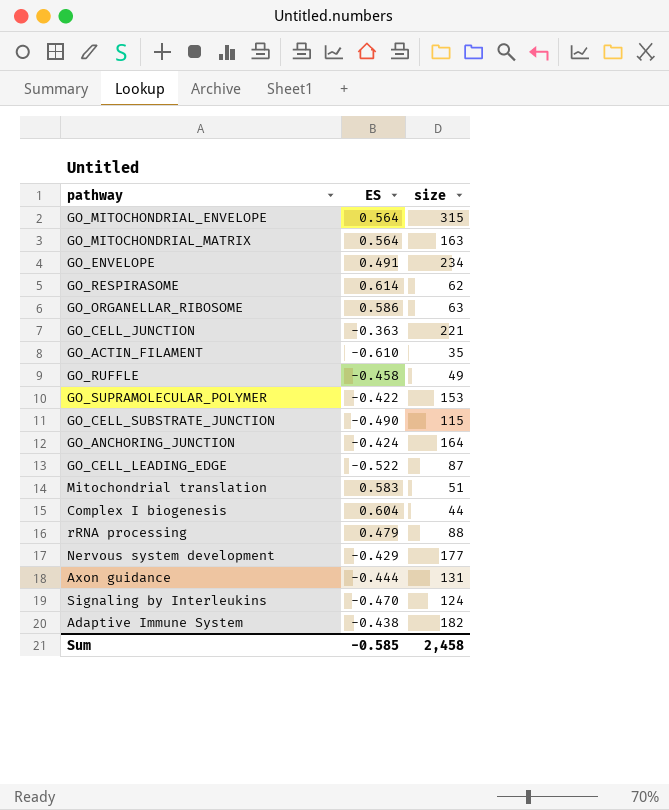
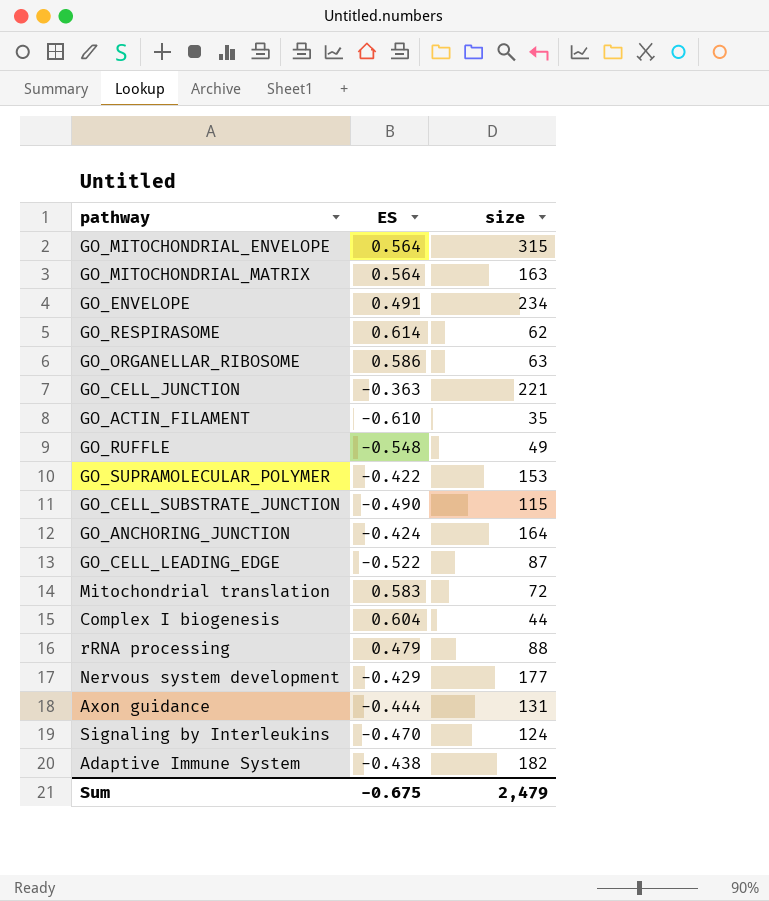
GO_RUFFLE | ES: -0.458 -> -0.548
Mitochondrial translation | size: 51 -> 72
Sum | ES: -0.585 -> -0.675
Sum | size: 2,458 -> 2,479

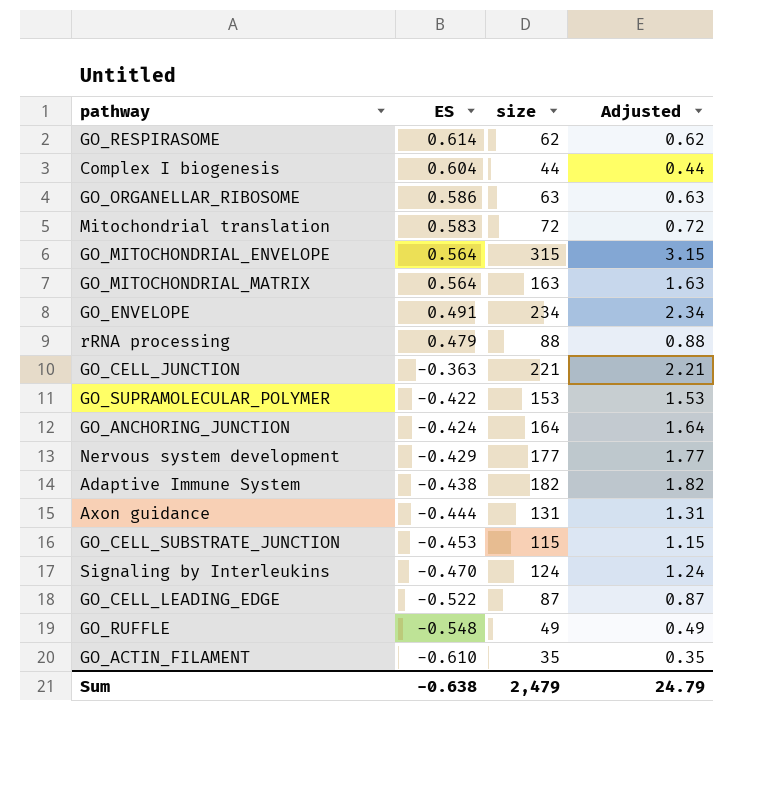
row order: none -> ES descending
column Adjusted | formula: none -> [size] * 0.01
GO_CELL_SUBSTRATE_JUNCTION | ES: -0.490 -> -0.453
Sum | ES: -0.675 -> -0.638

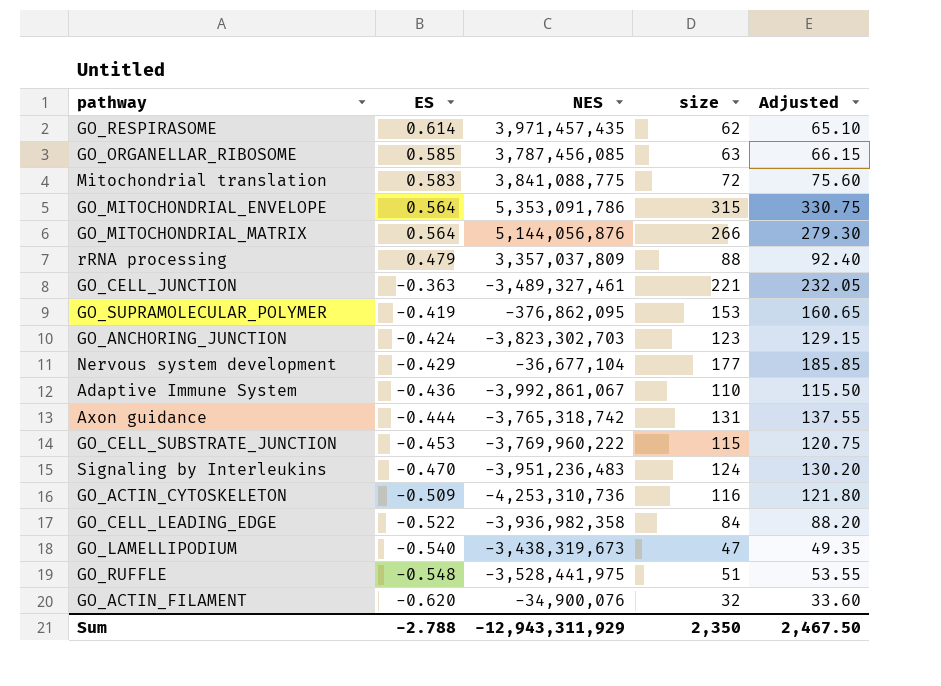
column NES | position: none -> 3
column Adjusted | formula: [size] * 0.01 -> [size] * 1.05
row Complex I biogenesis: 0.604 | 44 | 0.44 -> none
row GO_ENVELOPE: 0.491 | 234 | 2.34 -> none
GO_ORGANELLAR_RIBOSOME | ES: 0.586 -> 0.585
GO_MITOCHONDRIAL_MATRIX | size: 163 -> 266
GO_SUPRAMOLECULAR_POLYMER | ES: -0.422 -> -0.419
GO_ANCHORING_JUNCTION | size: 164 -> 123
Adaptive Immune System | ES: -0.438 -> -0.436
Adaptive Immune System | size: 182 -> 110
row GO_ACTIN_CYTOSKELETON: none -> -0.509 | -4,253,310,736 | 116 | 121.80
GO_CELL_LEADING_EDGE | size: 87 -> 84
row GO_LAMELLIPODIUM: none -> -0.540 | -3,438,319,673 | 47 | 49.35
GO_RUFFLE | size: 49 -> 51
GO_ACTIN_FILAMENT | ES: -0.610 -> -0.620
GO_ACTIN_FILAMENT | size: 35 -> 32
Sum | ES: -0.638 -> -2.788
Sum | size: 2,479 -> 2,350
Sum | Adjusted: 24.79 -> 2,467.50

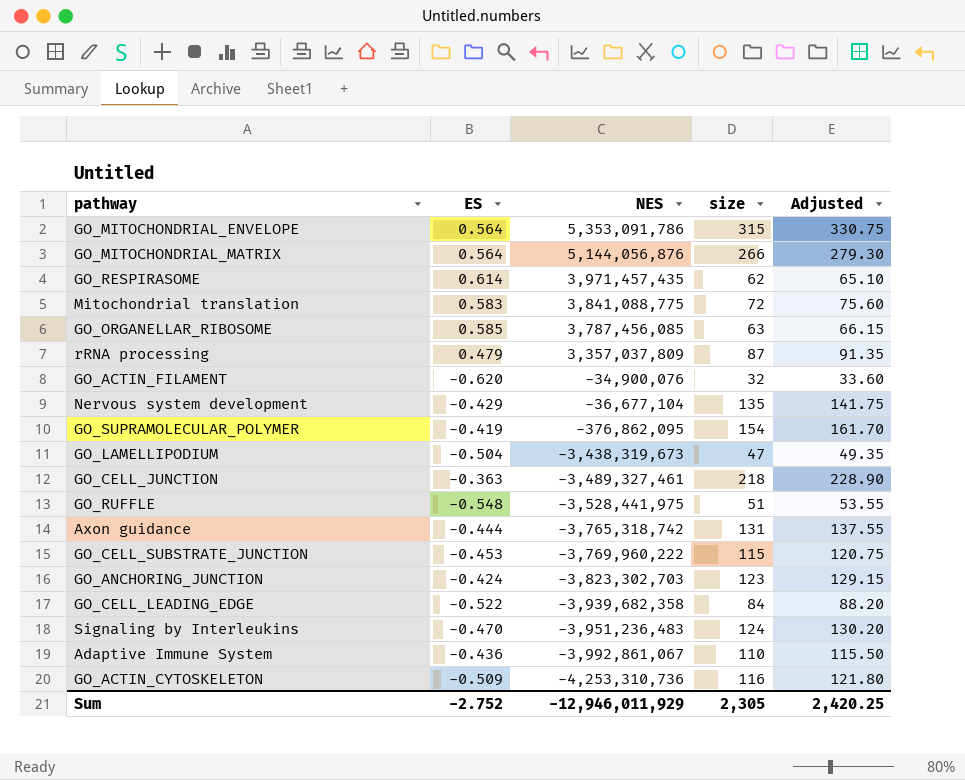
row order: ES descending -> NES descending
rRNA processing | size: 88 -> 87
rRNA processing | Adjusted: 92.40 -> 91.35
Nervous system development | size: 177 -> 135
Nervous system development | Adjusted: 185.85 -> 141.75
GO_SUPRAMOLECULAR_POLYMER | size: 153 -> 154
GO_SUPRAMOLECULAR_POLYMER | Adjusted: 160.65 -> 161.70
GO_LAMELLIPODIUM | ES: -0.540 -> -0.504
GO_CELL_JUNCTION | size: 221 -> 218
GO_CELL_JUNCTION | Adjusted: 232.05 -> 228.90
GO_CELL_LEADING_EDGE | NES: -3,936,982,358 -> -3,939,682,358
Sum | ES: -2.788 -> -2.752
Sum | NES: -12,943,311,929 -> -12,946,011,929
Sum | size: 2,350 -> 2,305
Sum | Adjusted: 2,467.50 -> 2,420.25

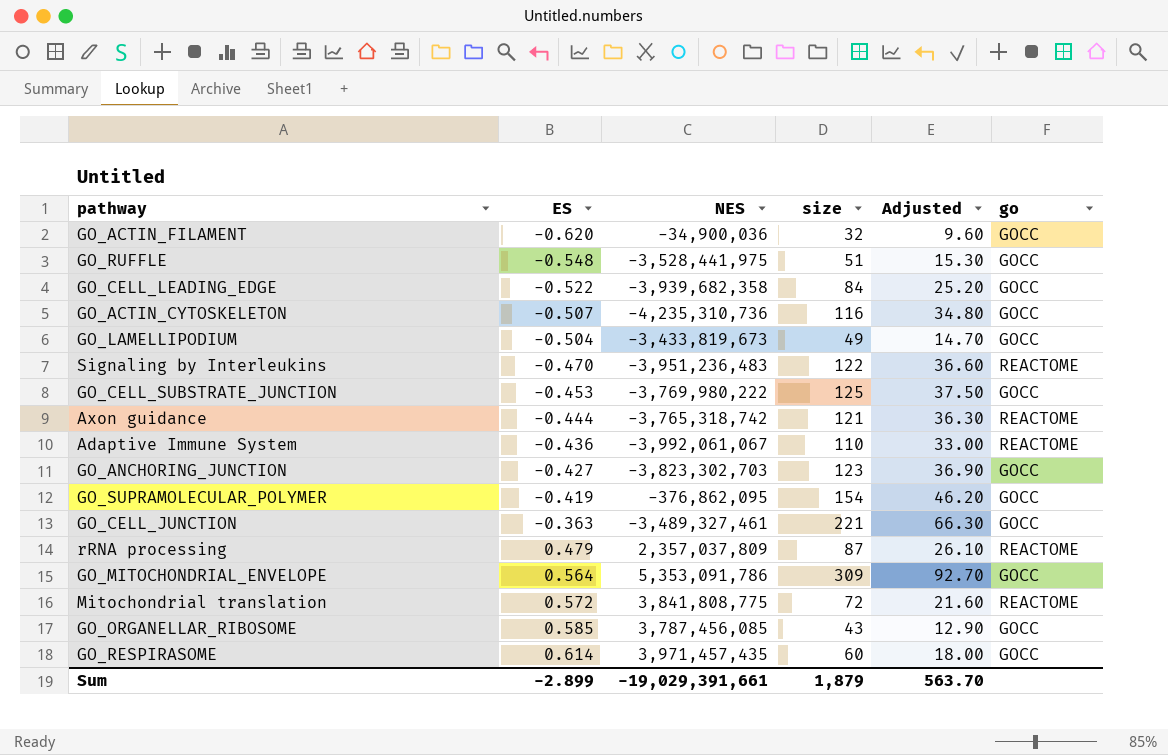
row order: NES descending -> ES ascending
column Adjusted | formula: [size] * 1.05 -> [size] * 0.3
column go | position: none -> 6
row GO_MITOCHONDRIAL_MATRIX: 0.564 | 5,144,056,876 | 266 | 279.30 -> none
row Nervous system development: -0.429 | -36,677,104 | 135 | 141.75 -> none
GO_ACTIN_FILAMENT | NES: -34,900,076 -> -34,900,036
GO_ACTIN_CYTOSKELETON | ES: -0.509 -> -0.507
GO_ACTIN_CYTOSKELETON | NES: -4,253,310,736 -> -4,235,310,736
GO_LAMELLIPODIUM | NES: -3,438,319,673 -> -3,433,819,673
GO_LAMELLIPODIUM | size: 47 -> 49
Signaling by Interleukins | size: 124 -> 122
GO_CELL_SUBSTRATE_JUNCTION | NES: -3,769,960,222 -> -3,769,980,222
GO_CELL_SUBSTRATE_JUNCTION | size: 115 -> 125
Axon guidance | size: 131 -> 121
Adaptive Immune System | NES: -3,992,861,067 -> -3,992,061,067
GO_ANCHORING_JUNCTION | ES: -0.424 -> -0.427
GO_CELL_JUNCTION | size: 218 -> 221
rRNA processing | NES: 3,357,037,809 -> 2,357,037,809
GO_MITOCHONDRIAL_ENVELOPE | size: 315 -> 309
Mitochondrial translation | ES: 0.583 -> 0.572
Mitochondrial translation | NES: 3,841,088,775 -> 3,841,808,775
GO_ORGANELLAR_RIBOSOME | size: 63 -> 43
GO_RESPIRASOME | size: 62 -> 60
Sum | ES: -2.752 -> -2.899
Sum | NES: -12,946,011,929 -> -19,029,391,661
Sum | size: 2,305 -> 1,879
Sum | Adjusted: 2,420.25 -> 563.70

